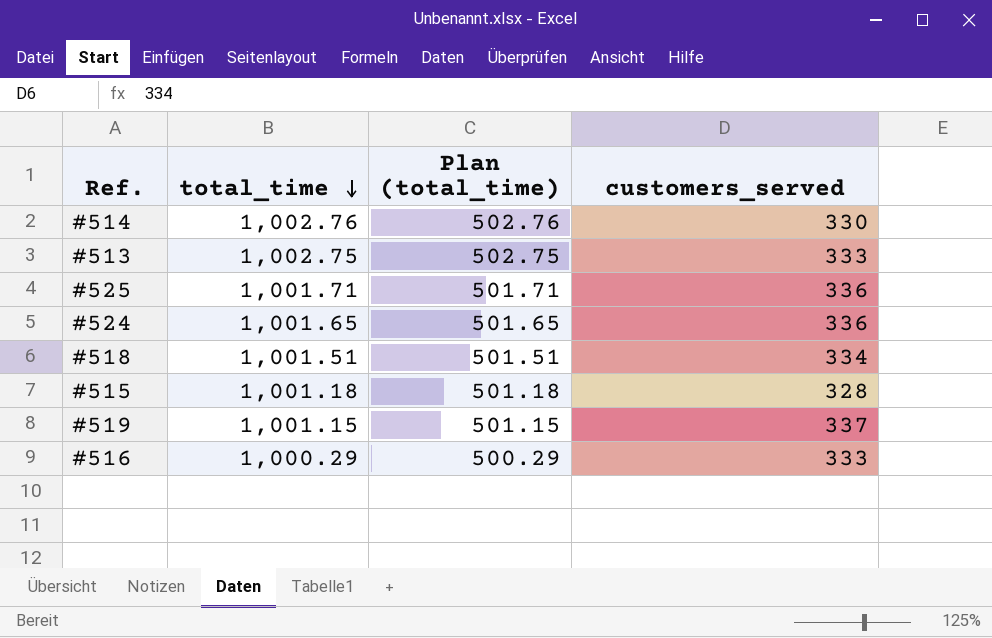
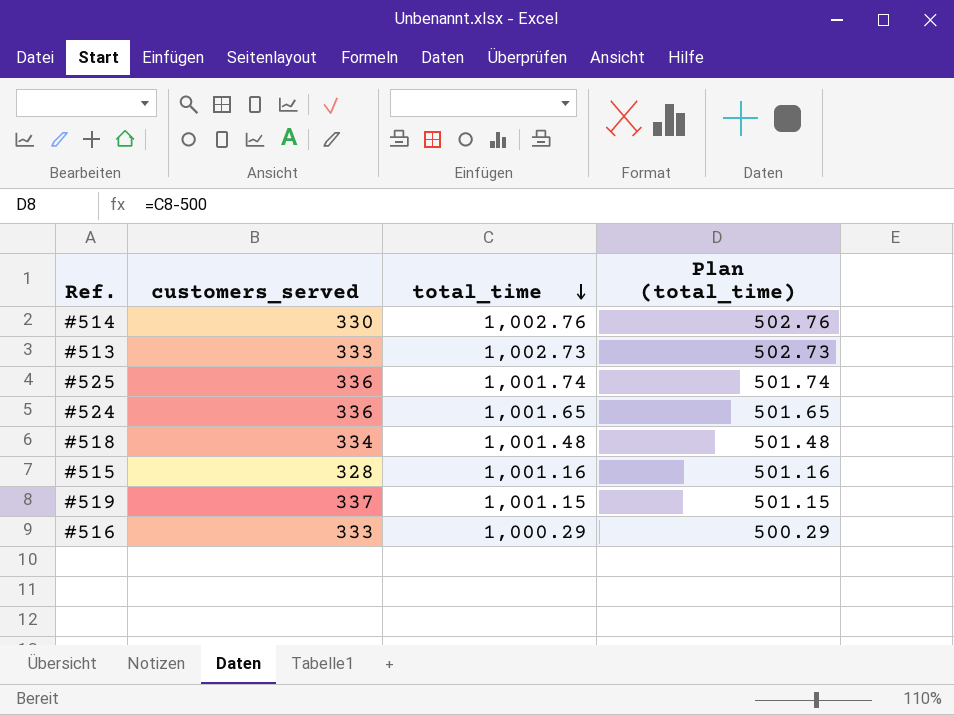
column customers_served | position: 4 -> 2
#513 | total_time: 1,002.75 -> 1,002.73
#513 | Plan (total_time): 502.75 -> 502.73
#525 | total_time: 1,001.71 -> 1,001.74
#525 | Plan (total_time): 501.71 -> 501.74
#518 | total_time: 1,001.51 -> 1,001.48
#518 | Plan (total_time): 501.51 -> 501.48
#515 | total_time: 1,001.18 -> 1,001.16
#515 | Plan (total_time): 501.18 -> 501.16

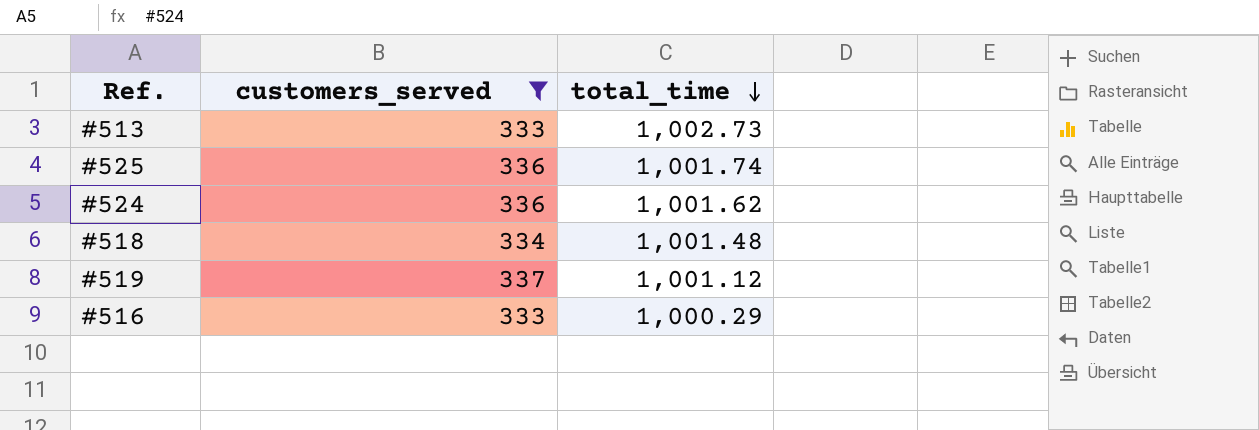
filter: none -> customers_served >= 333
column Plan (total_time) | formula: [total_time] - 500 -> none
#524 | total_time: 1,001.65 -> 1,001.62
#519 | total_time: 1,001.15 -> 1,001.12

